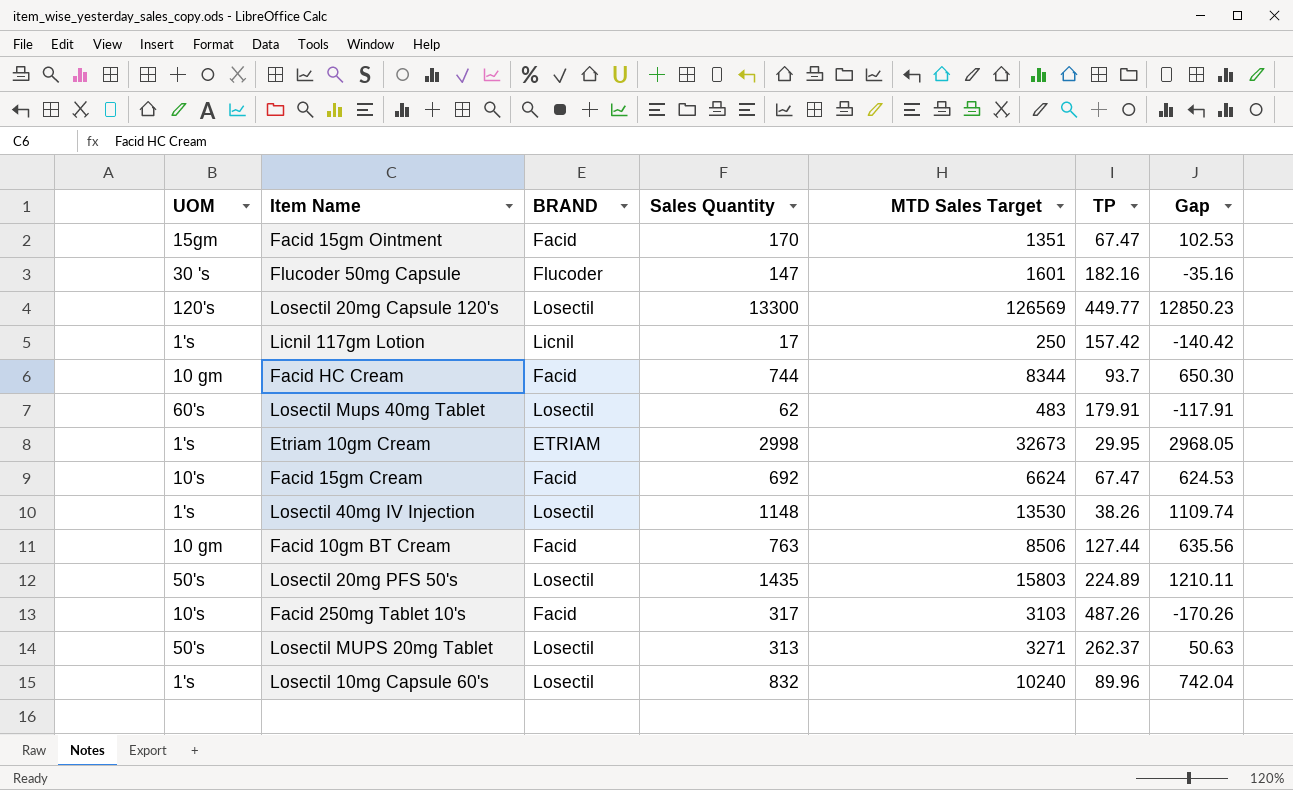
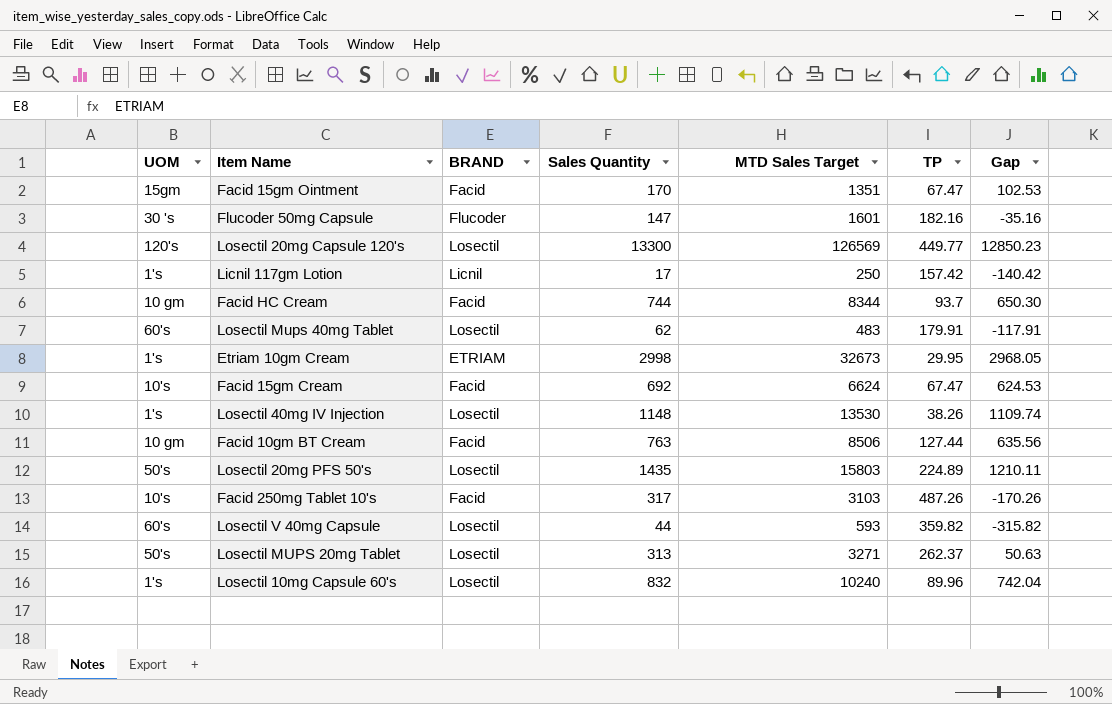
row Losectil V 40mg Capsule: none -> 60's | Losectil | 44 | 593 | 359.82 | -315.82

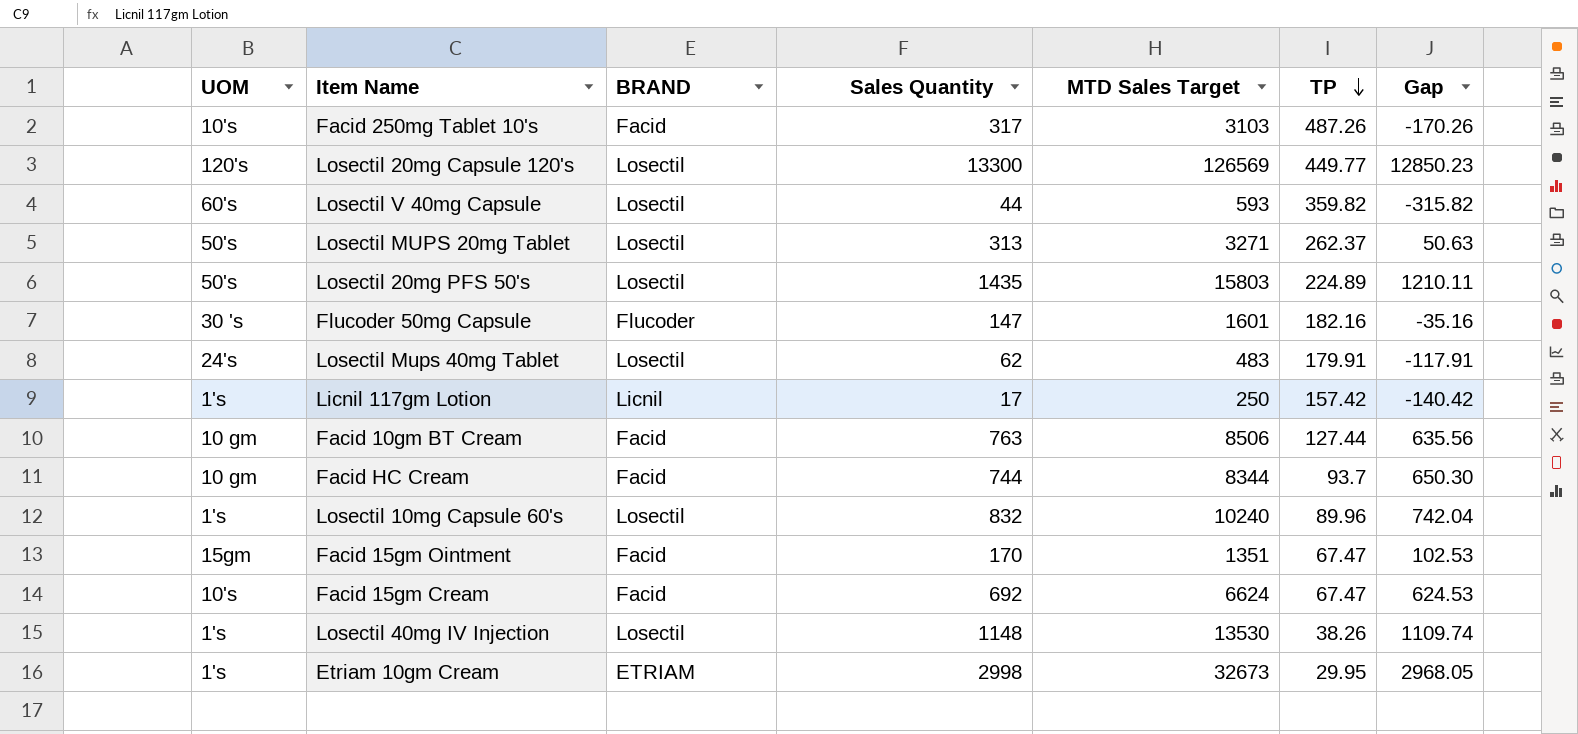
row order: none -> TP descending
Losectil Mups 40mg Tablet | UOM: 60's -> 24's

